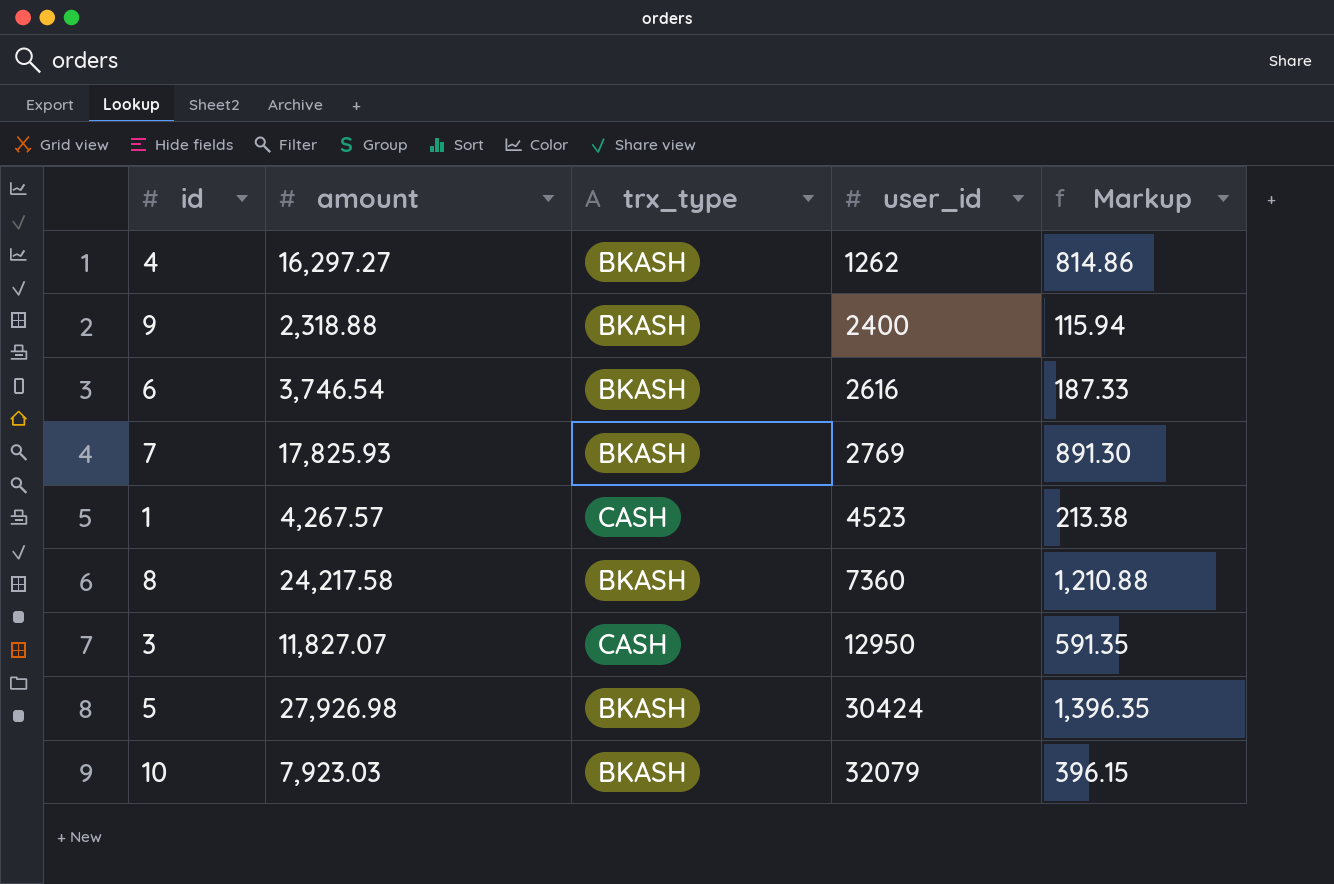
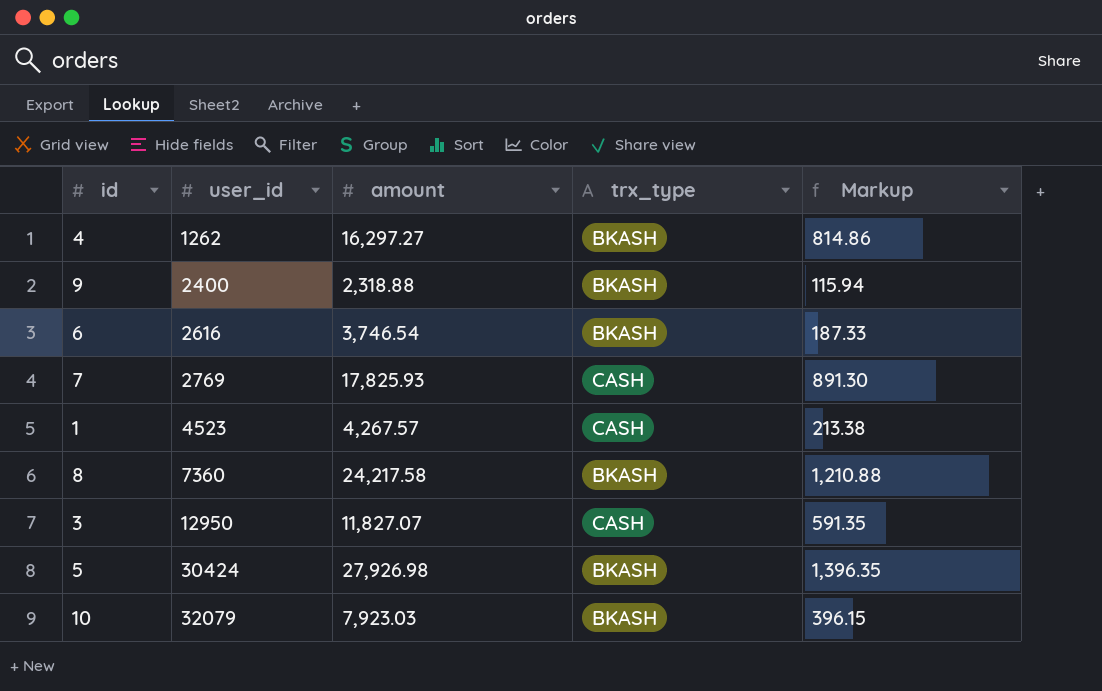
column user_id | position: 4 -> 2
7 | trx_type: BKASH -> CASH

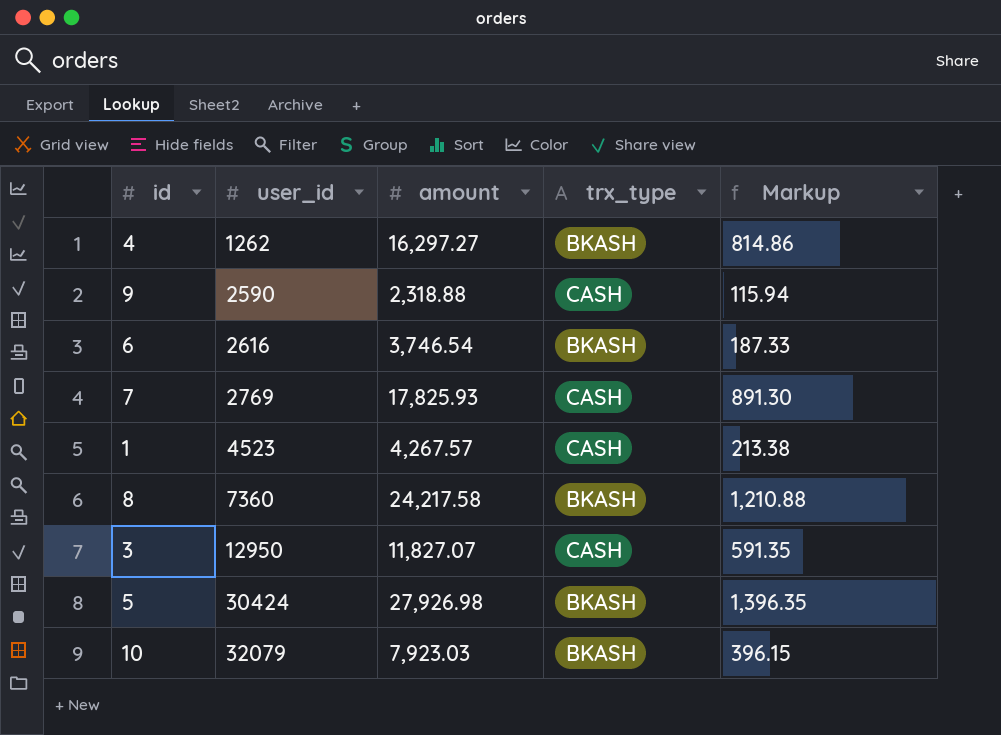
9 | user_id: 2400 -> 2590
9 | trx_type: BKASH -> CASH

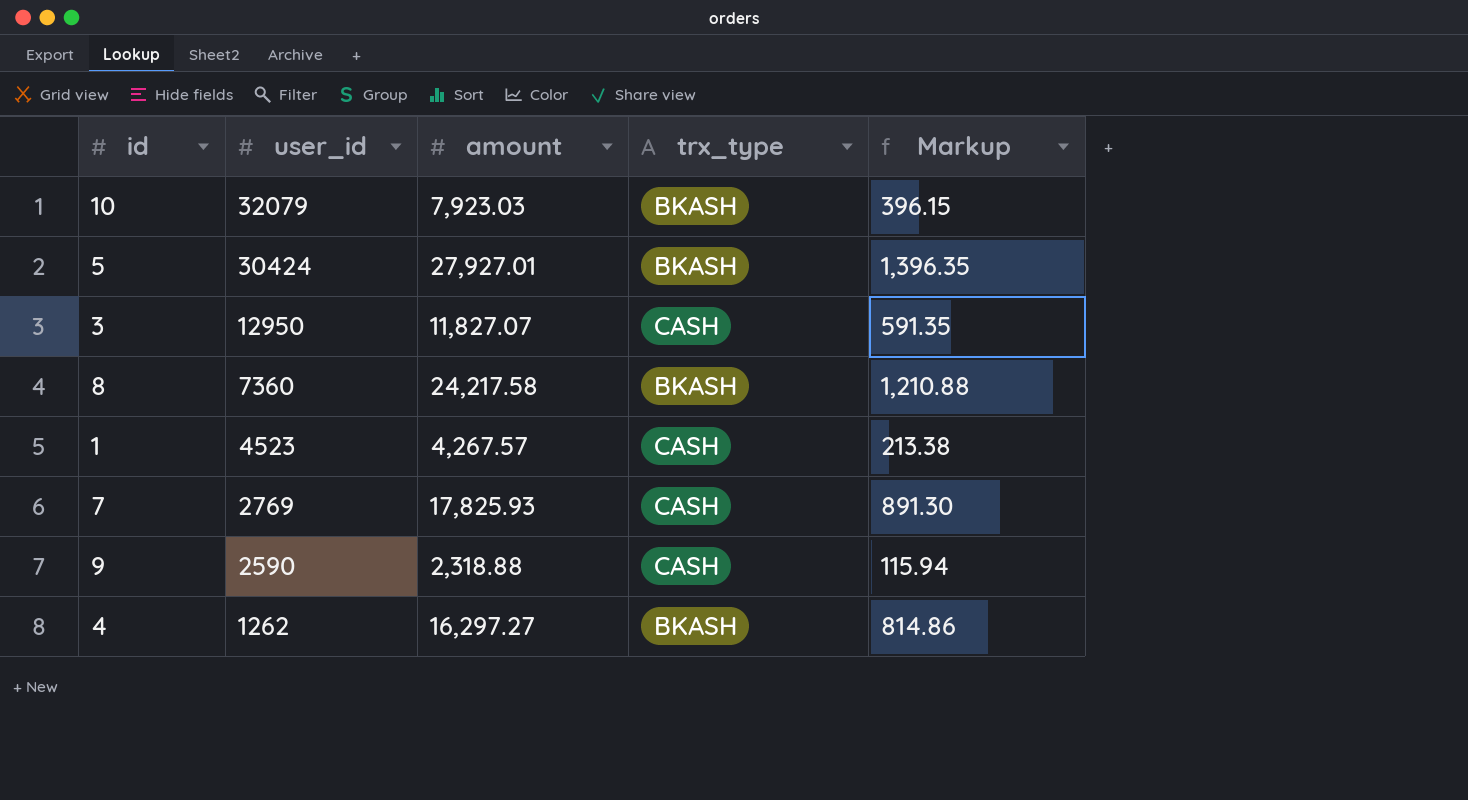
row order: user_id ascending -> user_id descending
row 6: 2616 | 3,746.54 | BKASH | 187.33 -> none
5 | amount: 27,926.98 -> 27,927.01

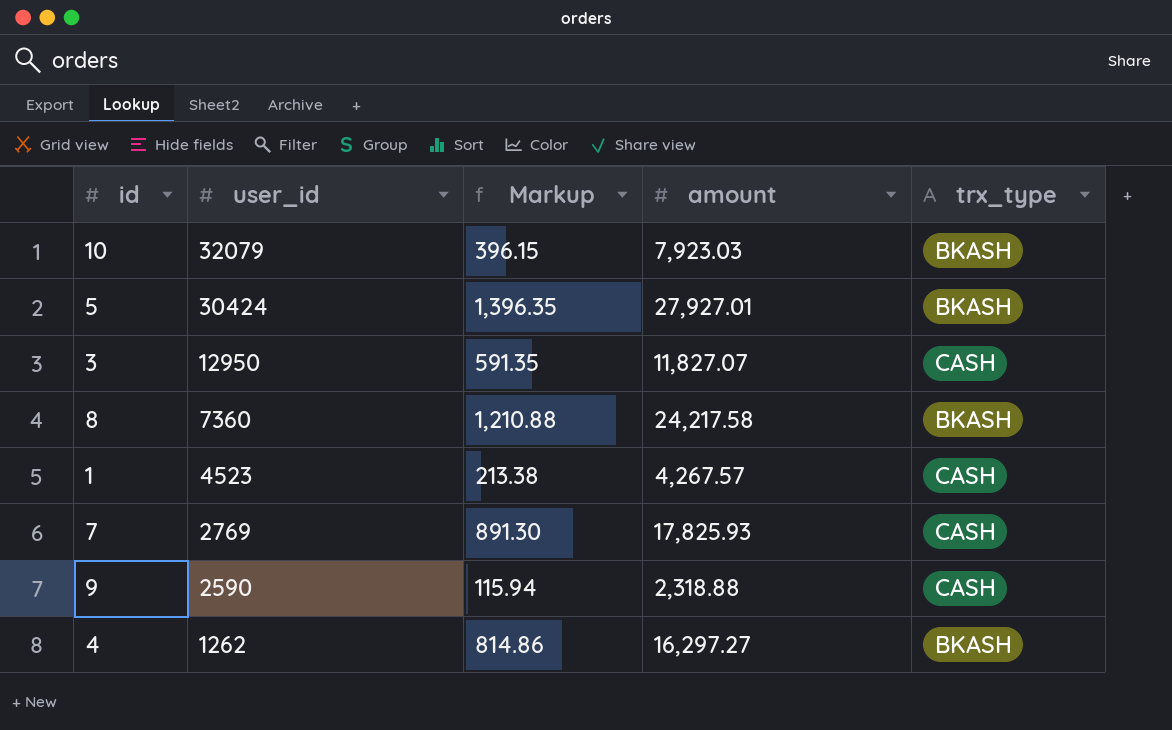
column Markup | position: 5 -> 3

